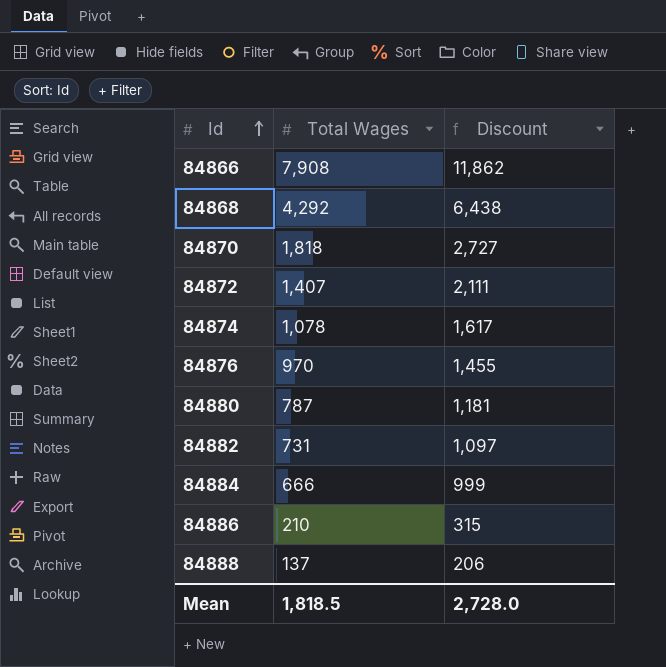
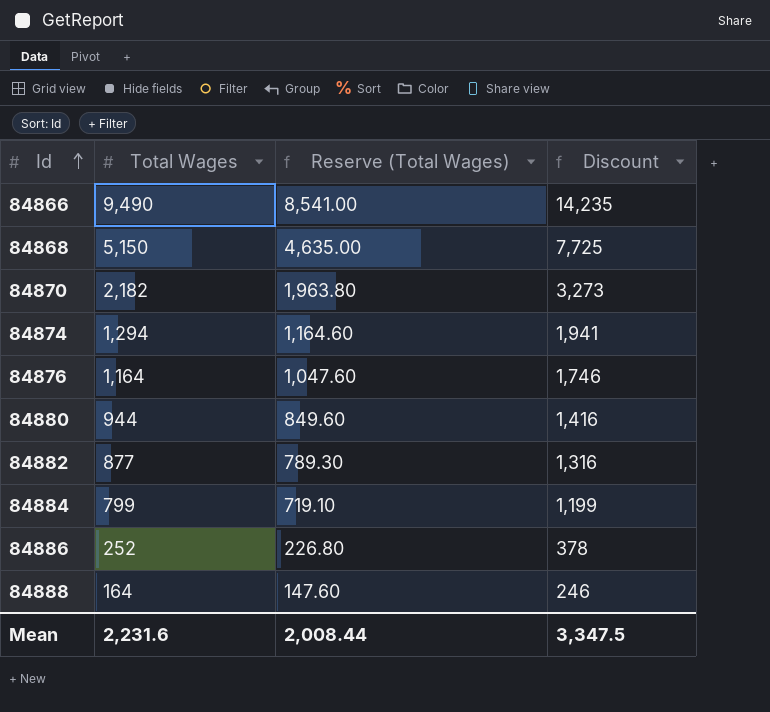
column Reserve (Total Wages) | formula: none -> [Total Wages] * 0.9
row 84872: 1,407 | 2,111 -> none
84866 | Total Wages: 7,908 -> 9,490
84866 | Discount: 11,862 -> 14,235
84868 | Total Wages: 4,292 -> 5,150
84868 | Discount: 6,438 -> 7,725
84870 | Total Wages: 1,818 -> 2,182
84870 | Discount: 2,727 -> 3,273
84874 | Total Wages: 1,078 -> 1,294
84874 | Discount: 1,617 -> 1,941
84876 | Total Wages: 970 -> 1,164
84876 | Discount: 1,455 -> 1,746
84880 | Total Wages: 787 -> 944
84880 | Discount: 1,181 -> 1,416
84882 | Total Wages: 731 -> 877
84882 | Discount: 1,097 -> 1,316
84884 | Total Wages: 666 -> 799
84884 | Discount: 999 -> 1,199
84886 | Total Wages: 210 -> 252
84886 | Discount: 315 -> 378
84888 | Total Wages: 137 -> 164
84888 | Discount: 206 -> 246
Mean | Total Wages: 1,818.5 -> 2,231.6
Mean | Discount: 2,728.0 -> 3,347.5

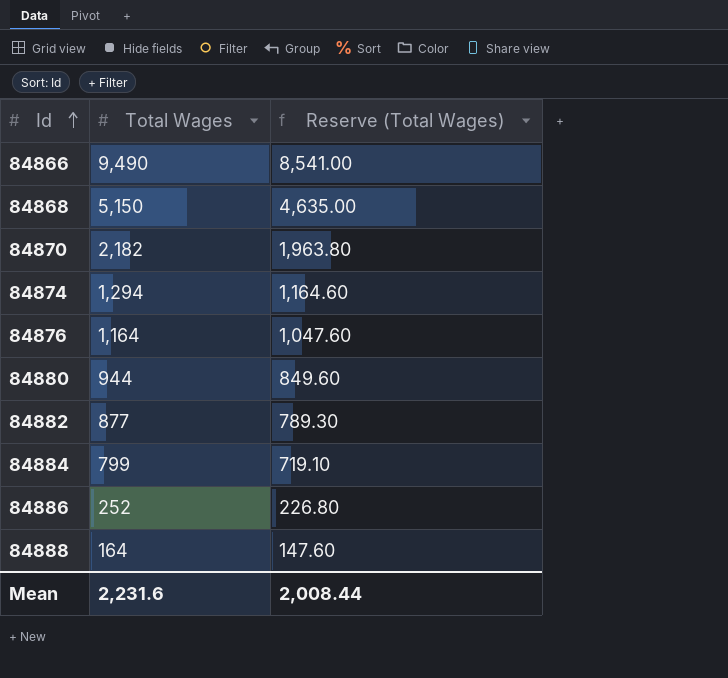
column Discount | formula: [Total Wages] * 1.5 -> none

